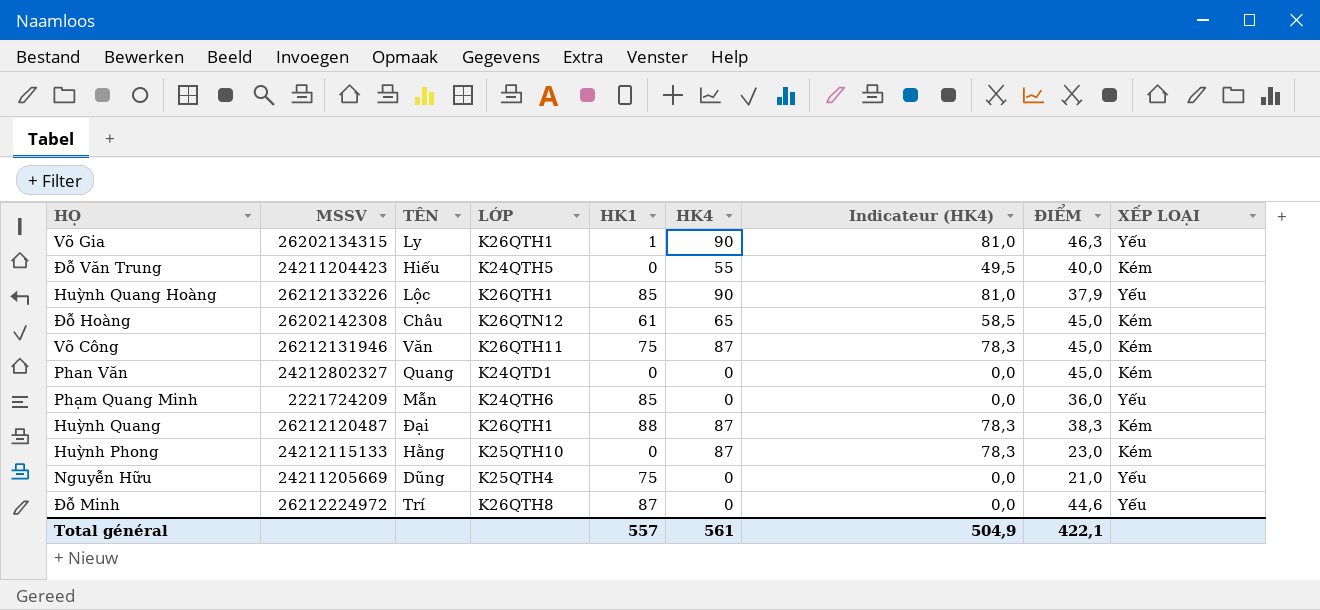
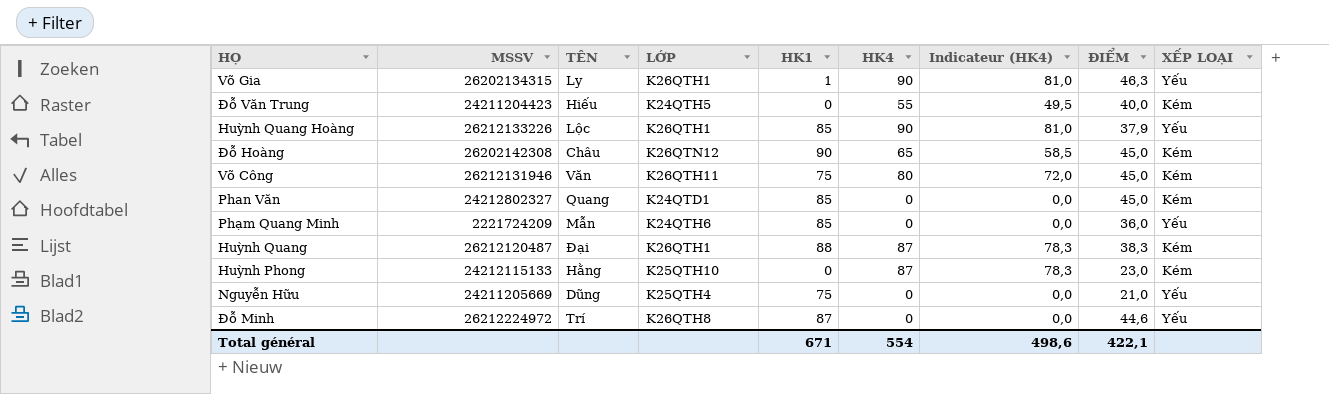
Đỗ Hoàng | HK1: 61 -> 90
Võ Công | HK4: 87 -> 80
Võ Công | Indicateur (HK4): 78,3 -> 72,0
Phan Văn | HK1: 0 -> 85
Total général | HK1: 557 -> 671
Total général | HK4: 561 -> 554
Total général | Indicateur (HK4): 504,9 -> 498,6

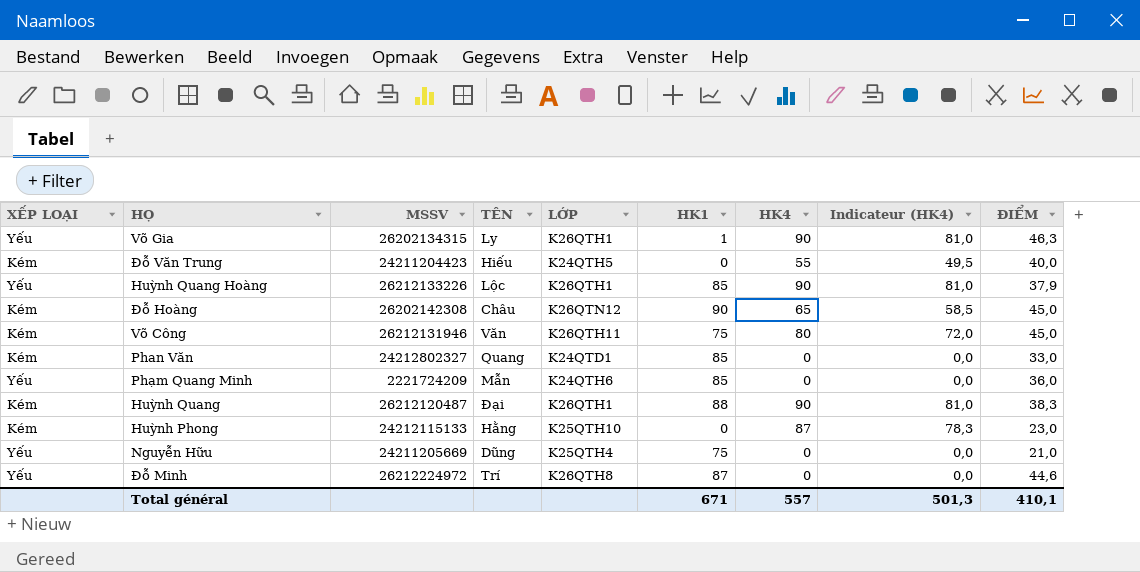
column XẾP LOẠI | position: 9 -> 1
Phan Văn | ĐIỂM: 45,0 -> 33,0
Huỳnh Quang | HK4: 87 -> 90
Huỳnh Quang | Indicateur (HK4): 78,3 -> 81,0
Total général | HK4: 554 -> 557
Total général | Indicateur (HK4): 498,6 -> 501,3
Total général | ĐIỂM: 422,1 -> 410,1

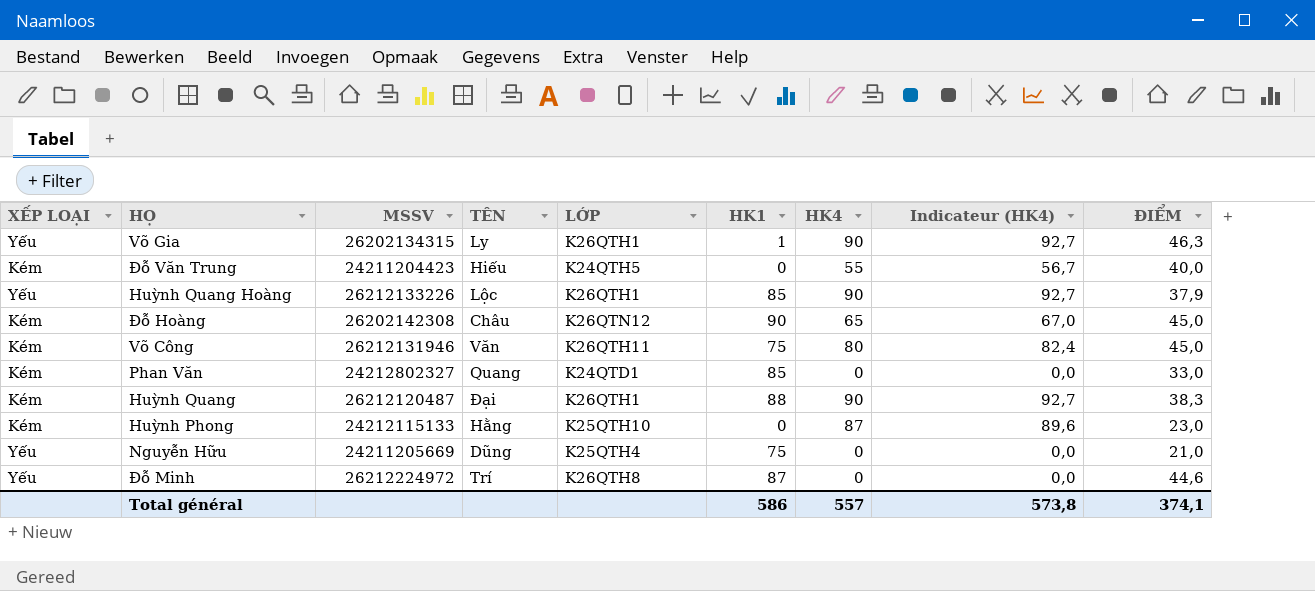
column Indicateur (HK4) | formula: [HK4] * 0,9 -> [HK4] * 1,03
row Phạm Quang Minh: Yếu | 2221724209 | Mẫn | K24QTH6 | 85 | 0 | 0,0 | 36,0 -> none
Total général | HK1: 671 -> 586
Total général | Indicateur (HK4): 501,3 -> 573,8
Total général | ĐIỂM: 410,1 -> 374,1

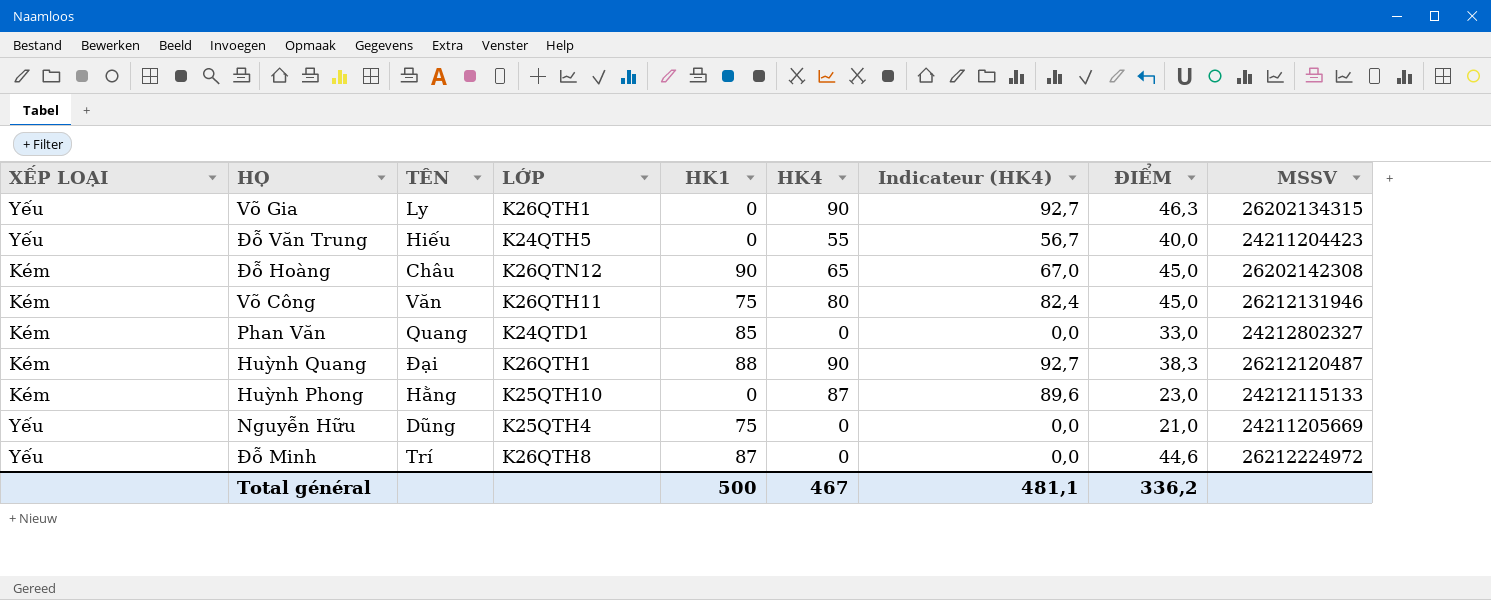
column MSSV | position: 3 -> 9
row Huỳnh Quang Hoàng: Yếu | 26212133226 | Lộc | K26QTH1 | 85 | 90 | 92,7 | 37,9 -> none
Võ Gia | HK1: 1 -> 0
Đỗ Văn Trung | XẾP LOẠI: Kém -> Yếu
Total général | HK1: 586 -> 500
Total général | HK4: 557 -> 467
Total général | Indicateur (HK4): 573,8 -> 481,1
Total général | ĐIỂM: 374,1 -> 336,2

